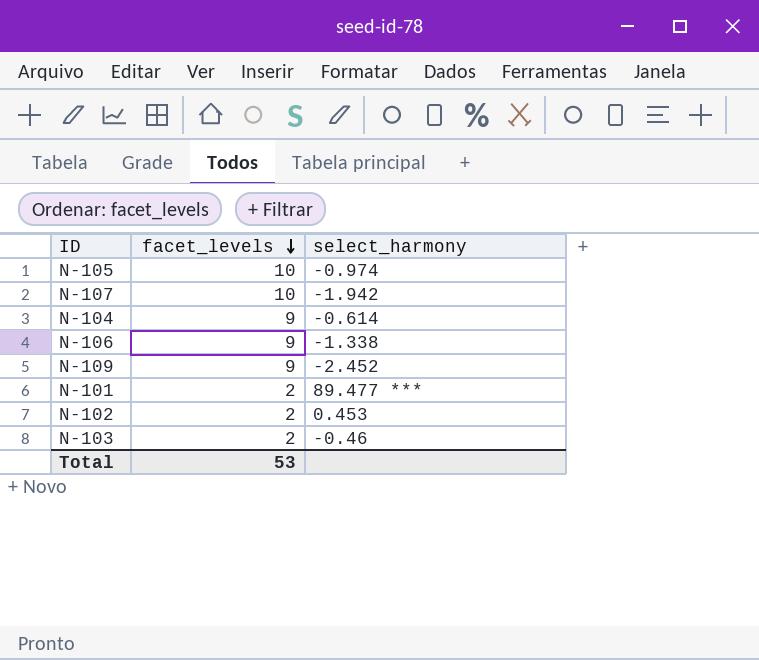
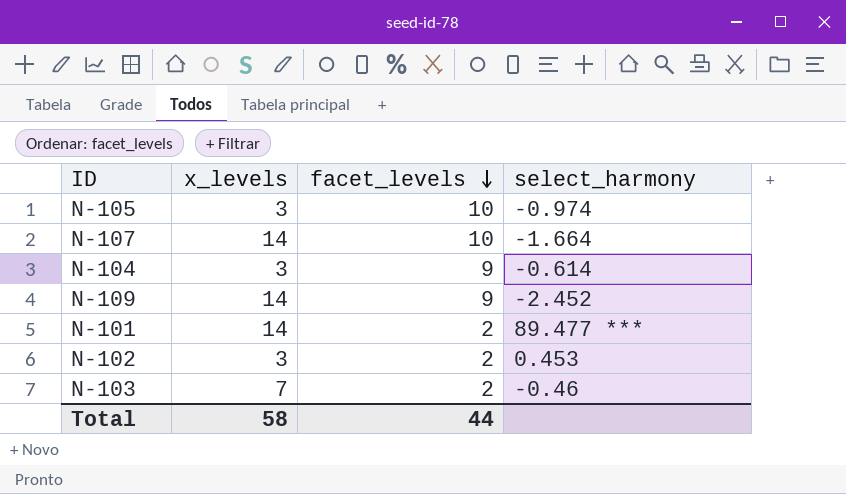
column x_levels | position: none -> 2
row N-106: 9 | -1.338 -> none
N-107 | select_harmony: -1.942 -> -1.664
Total | facet_levels: 53 -> 44

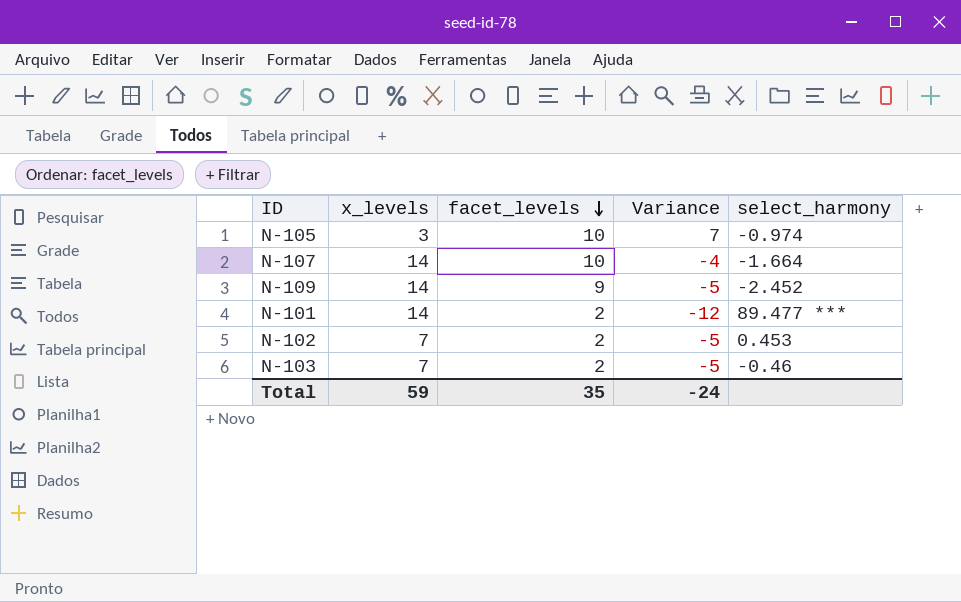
column Variance | formula: none -> [facet_levels] - [x_levels]
row N-104: 3 | 9 | -0.614 -> none
N-102 | x_levels: 3 -> 7
Total | x_levels: 58 -> 59
Total | facet_levels: 44 -> 35

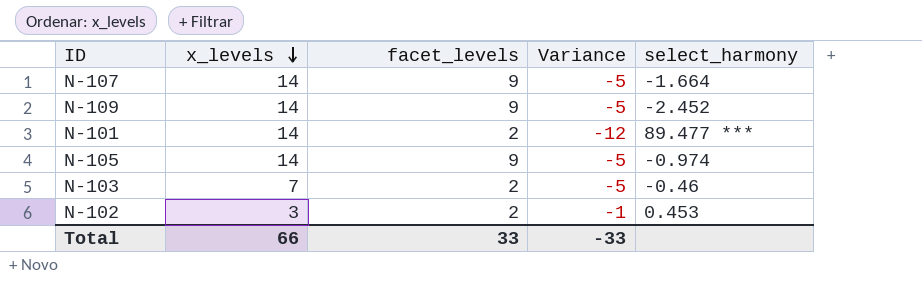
row order: facet_levels descending -> x_levels descending
N-107 | facet_levels: 10 -> 9
N-107 | Variance: -4 -> -5
N-105 | x_levels: 3 -> 14
N-105 | facet_levels: 10 -> 9
N-105 | Variance: 7 -> -5
N-102 | x_levels: 7 -> 3
N-102 | Variance: -5 -> -1
Total | x_levels: 59 -> 66
Total | facet_levels: 35 -> 33
Total | Variance: -24 -> -33

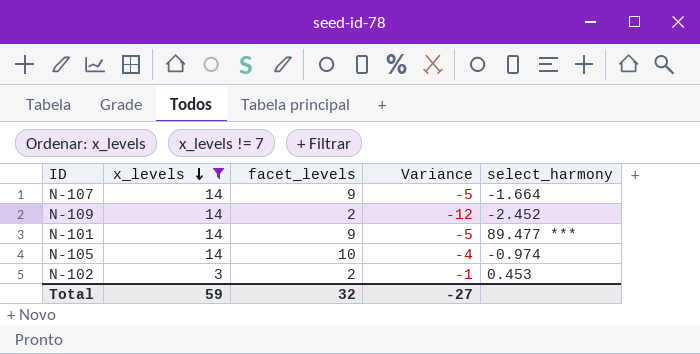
filter: none -> x_levels != 7
N-109 | facet_levels: 9 -> 2
N-109 | Variance: -5 -> -12
N-101 | facet_levels: 2 -> 9
N-101 | Variance: -12 -> -5
N-105 | facet_levels: 9 -> 10
N-105 | Variance: -5 -> -4
Total | x_levels: 66 -> 59
Total | facet_levels: 33 -> 32
Total | Variance: -33 -> -27

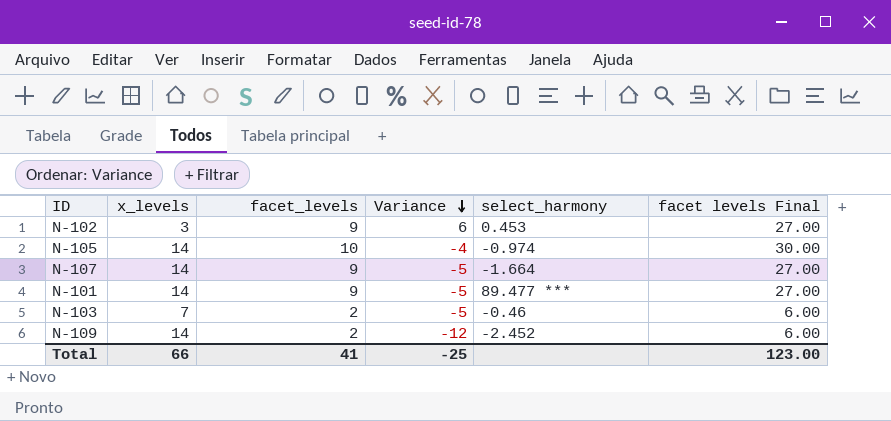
filter: x_levels != 7 -> none
row order: x_levels descending -> Variance descending
column facet levels Final | formula: none -> [facet_levels] * 3
N-102 | facet_levels: 2 -> 9
N-102 | Variance: -1 -> 6
Total | x_levels: 59 -> 66
Total | facet_levels: 32 -> 41
Total | Variance: -27 -> -25

